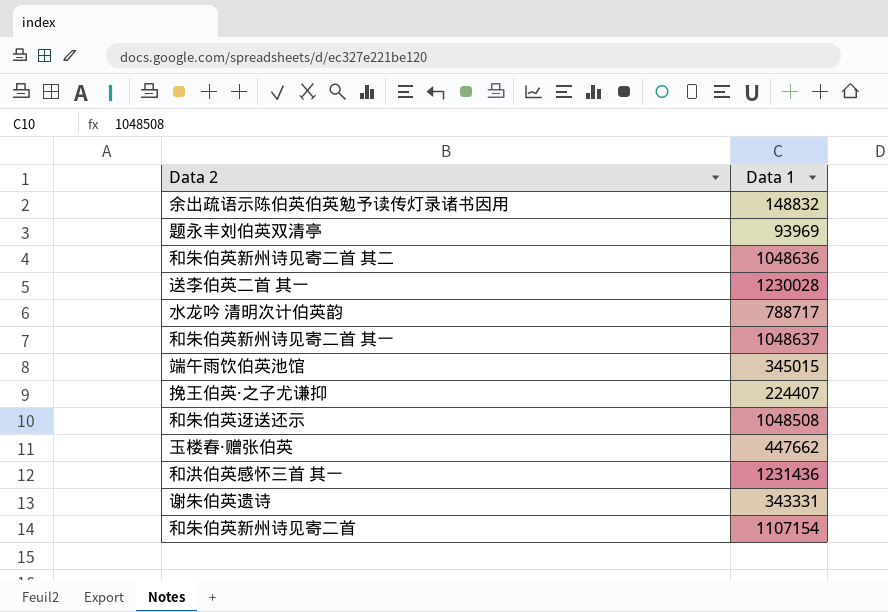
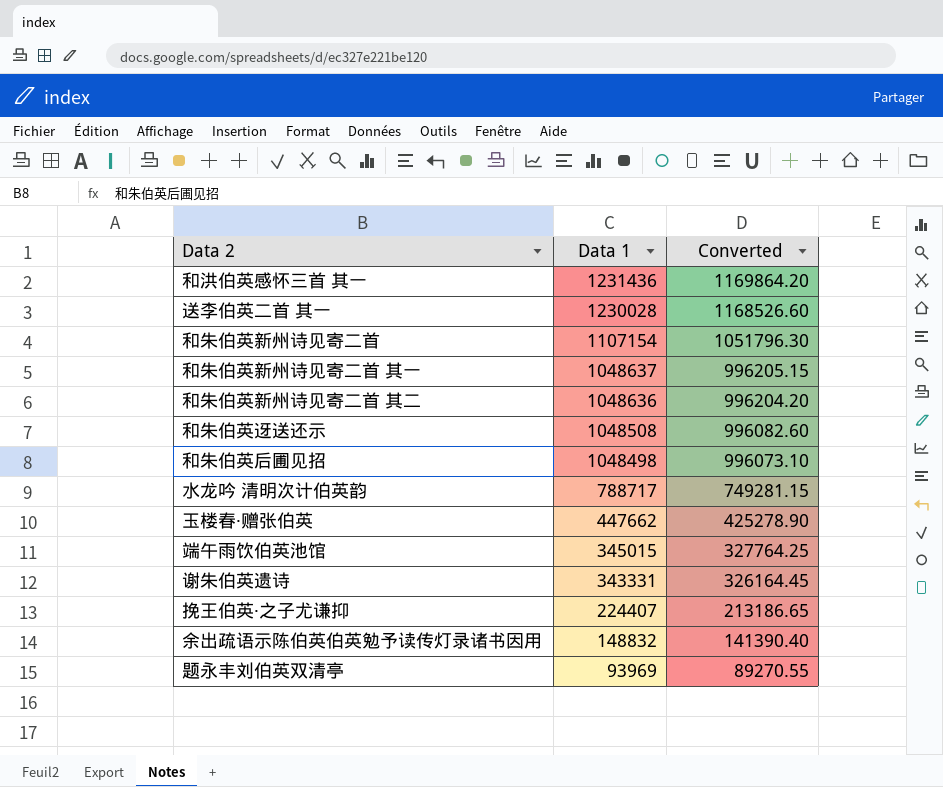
row order: none -> Data 1 descending
column Converted | formula: none -> [Data 1] * 0.95
row 和朱伯英后圃见招: none -> 1048498 | 996073.10

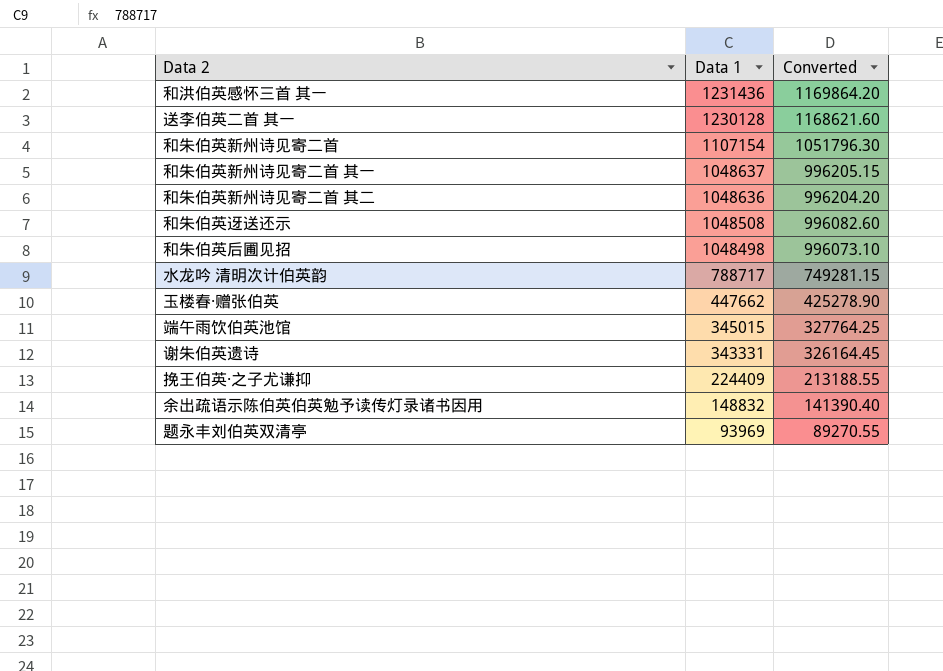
送李伯英二首 其一 | Data 1: 1230028 -> 1230128
送李伯英二首 其一 | Converted: 1168526.60 -> 1168621.60
挽王伯英·之子尤谦抑 | Data 1: 224407 -> 224409
挽王伯英·之子尤谦抑 | Converted: 213186.65 -> 213188.55

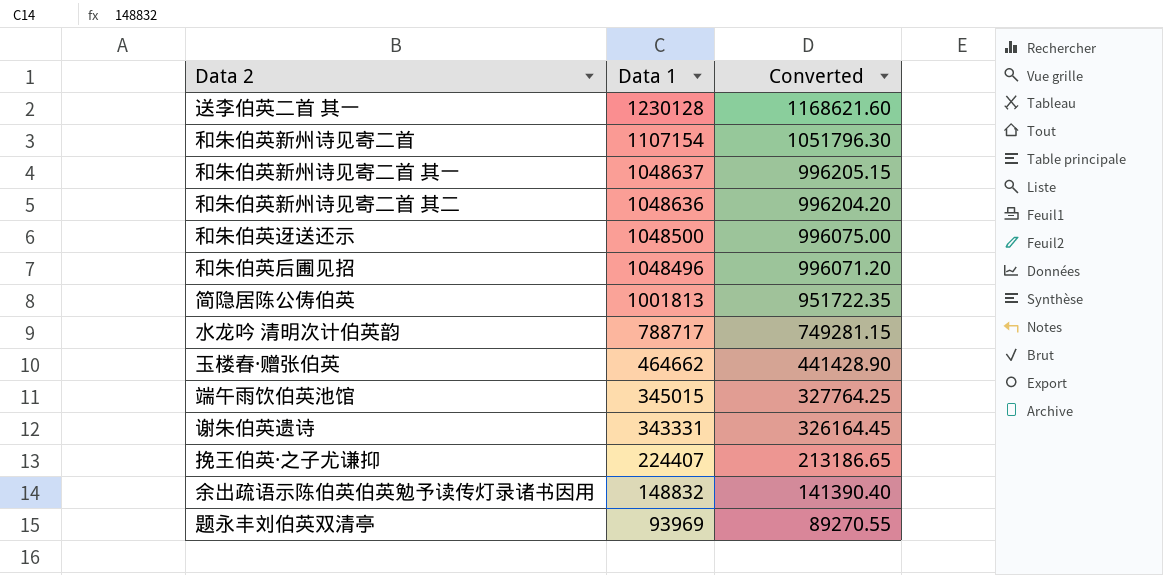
row 和洪伯英感怀三首 其一: 1231436 | 1169864.20 -> none
和朱伯英迓送还示 | Data 1: 1048508 -> 1048500
和朱伯英迓送还示 | Converted: 996082.60 -> 996075.00
和朱伯英后圃见招 | Data 1: 1048498 -> 1048496
和朱伯英后圃见招 | Converted: 996073.10 -> 996071.20
row 简隐居陈公俦伯英: none -> 1001813 | 951722.35
玉楼春·赠张伯英 | Data 1: 447662 -> 464662
玉楼春·赠张伯英 | Converted: 425278.90 -> 441428.90
挽王伯英·之子尤谦抑 | Data 1: 224409 -> 224407
挽王伯英·之子尤谦抑 | Converted: 213188.55 -> 213186.65

